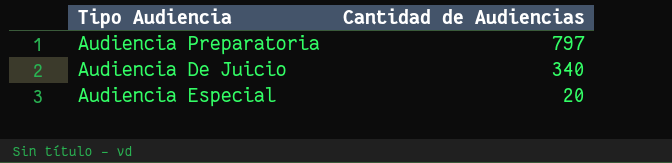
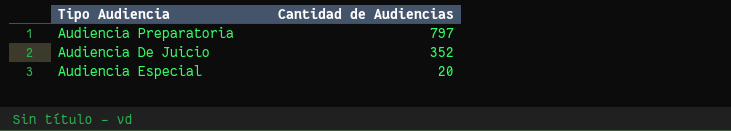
Audiencia De Juicio | Cantidad de Audiencias: 340 -> 352

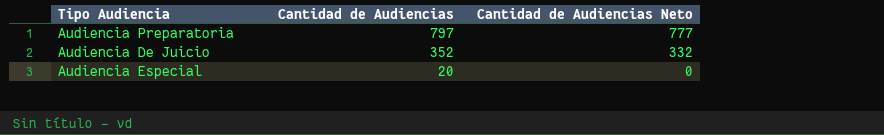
column Cantidad de Audiencias Neto | formula: none -> [Cantidad de Audiencias] - 20

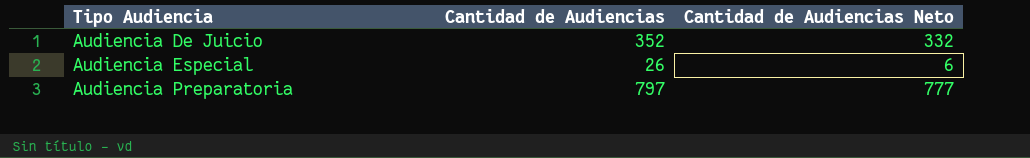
row order: Cantidad de Audiencias descending -> Tipo Audiencia ascending
Audiencia Especial | Cantidad de Audiencias: 20 -> 26
Audiencia Especial | Cantidad de Audiencias Neto: 0 -> 6

